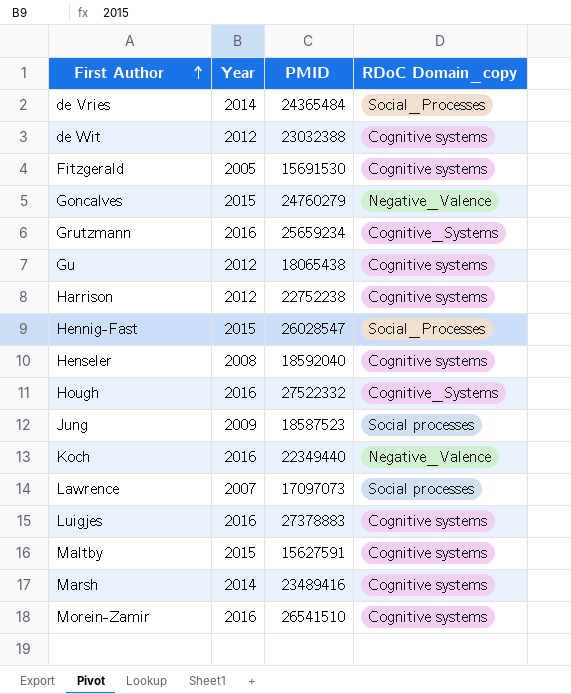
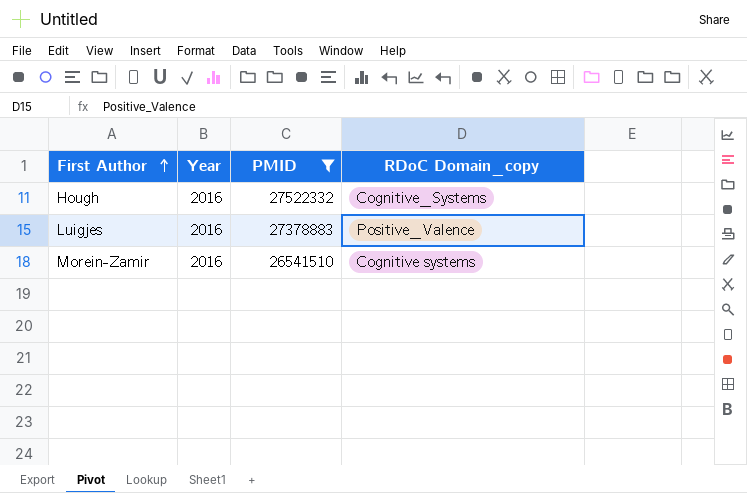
filter: none -> PMID >= 26541510
Luigjes | RDoC Domain_copy: Cognitive systems -> Positive_Valence

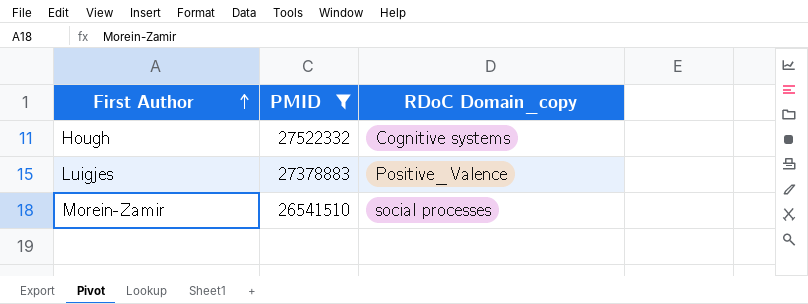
column Year | position: 2 -> none
Hough | RDoC Domain_copy: Cognitive_Systems -> Cognitive systems
Morein-Zamir | RDoC Domain_copy: Cognitive systems -> social processes

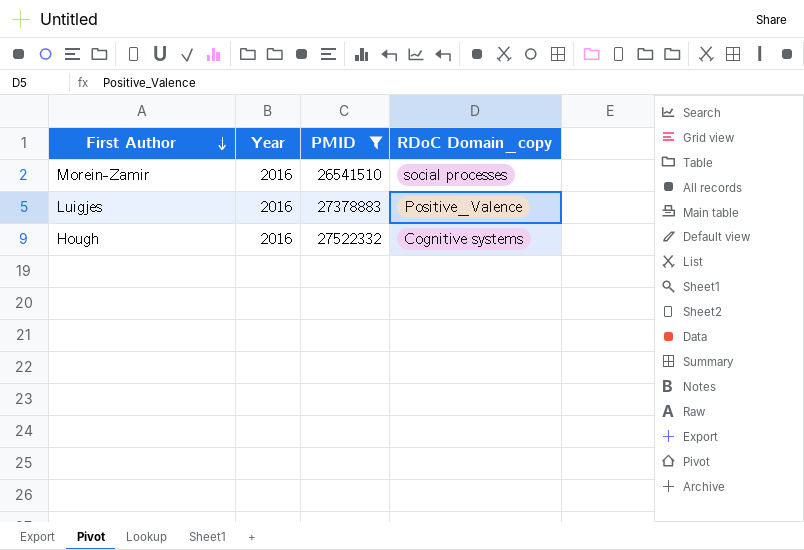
row order: First Author ascending -> First Author descending
column Year | position: none -> 2

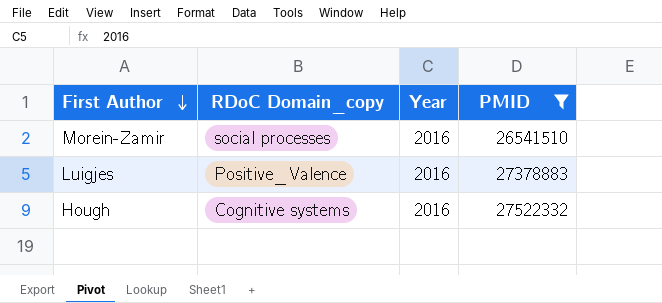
column RDoC Domain_copy | position: 4 -> 2

